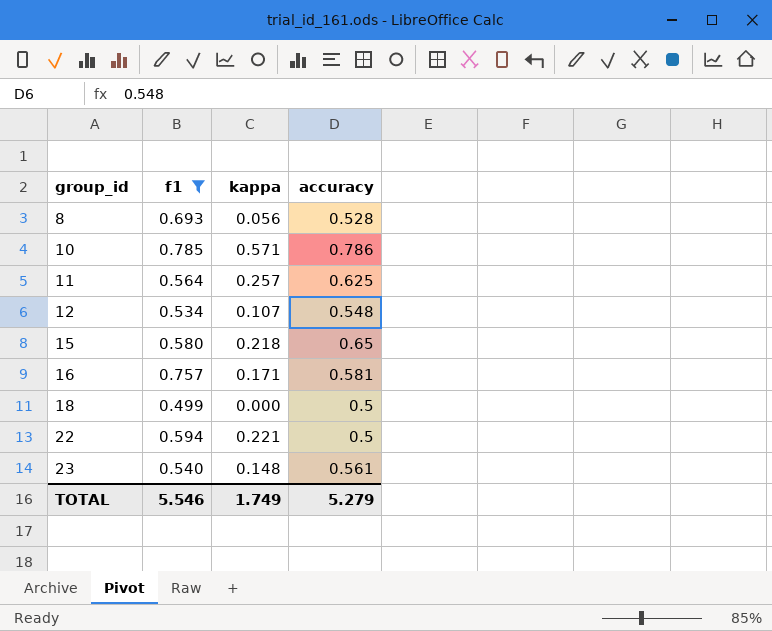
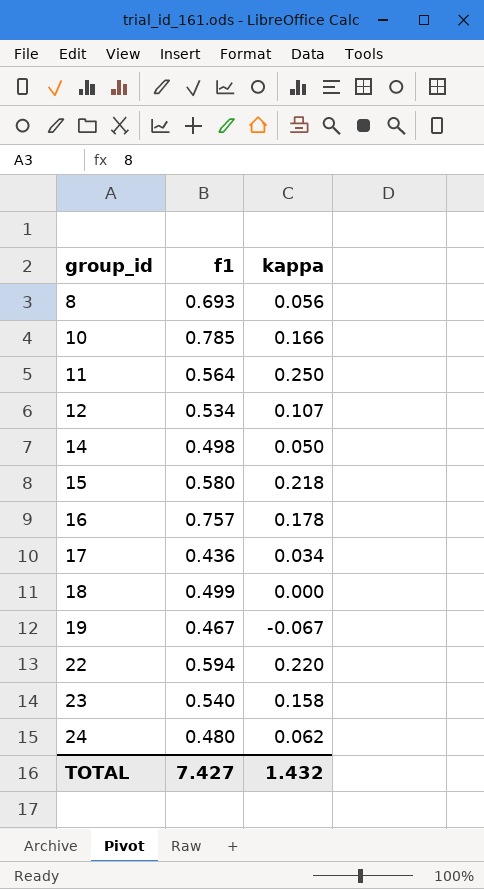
filter: f1 >= 0.499 -> none
column accuracy | position: 4 -> none
10 | kappa: 0.571 -> 0.166
11 | kappa: 0.257 -> 0.250
16 | kappa: 0.171 -> 0.178
22 | kappa: 0.221 -> 0.220
23 | kappa: 0.148 -> 0.158
TOTAL | f1: 5.546 -> 7.427
TOTAL | kappa: 1.749 -> 1.432

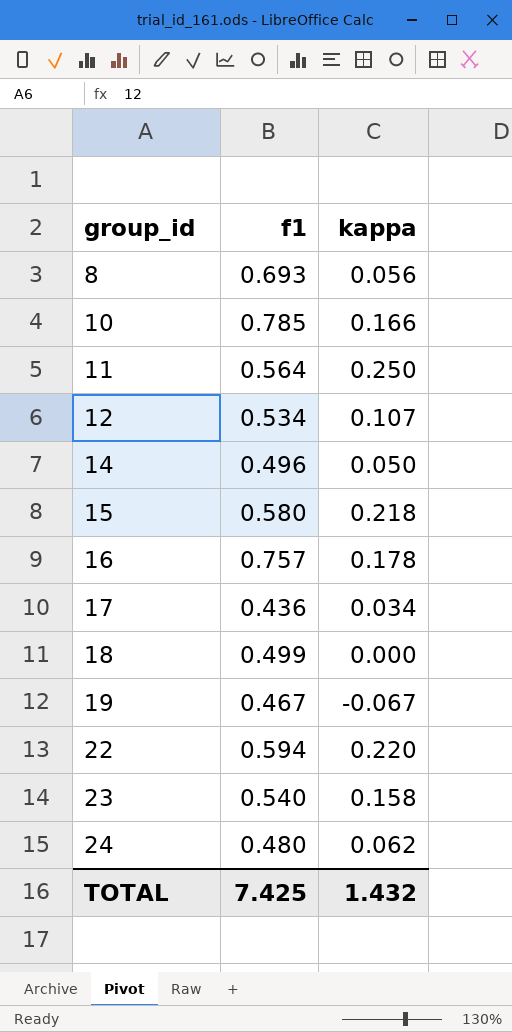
14 | f1: 0.498 -> 0.496
TOTAL | f1: 7.427 -> 7.425

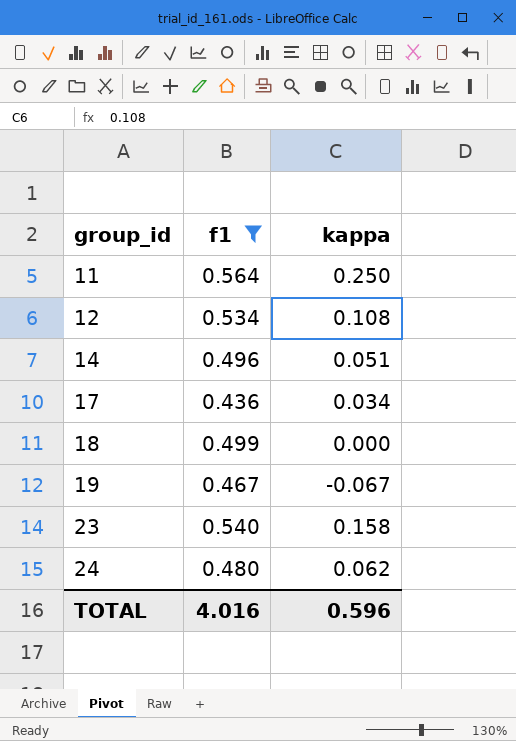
filter: none -> f1 <= 0.564
12 | kappa: 0.107 -> 0.108
14 | kappa: 0.050 -> 0.051
TOTAL | f1: 7.425 -> 4.016
TOTAL | kappa: 1.432 -> 0.596

